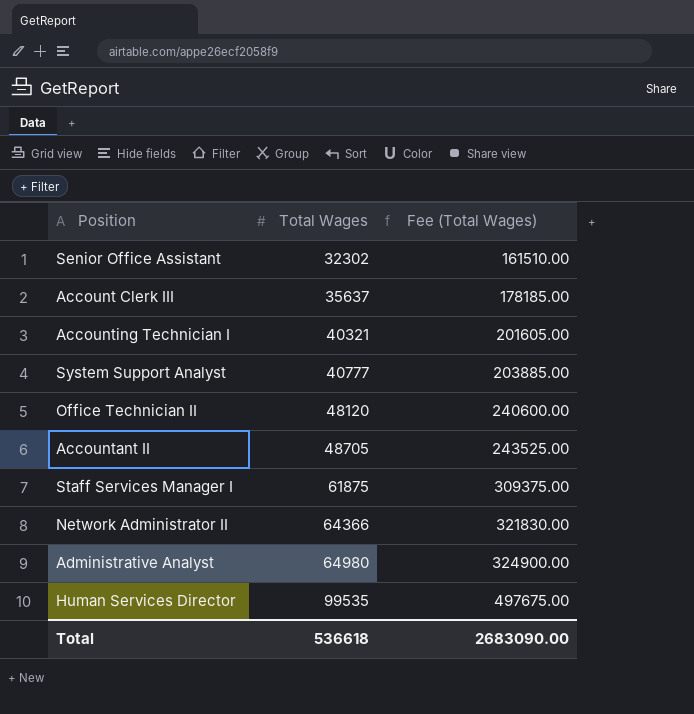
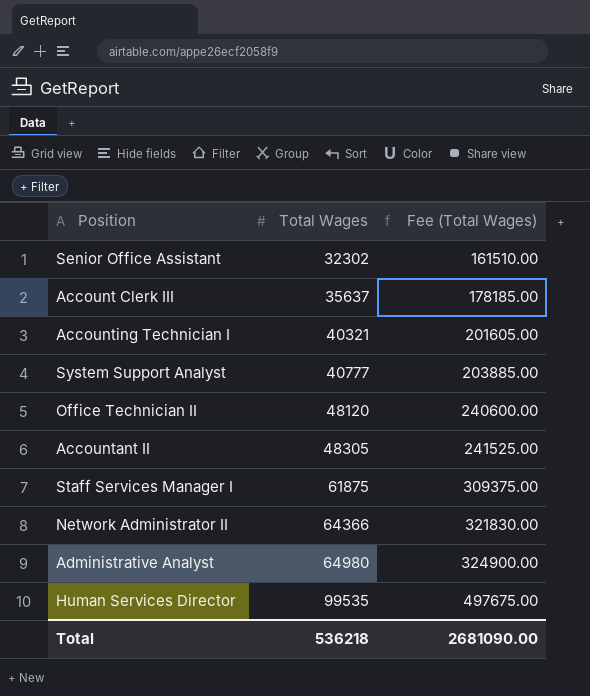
Accountant II | Total Wages: 48705 -> 48305
Accountant II | Fee (Total Wages): 243525.00 -> 241525.00
Total | Total Wages: 536618 -> 536218
Total | Fee (Total Wages): 2683090.00 -> 2681090.00

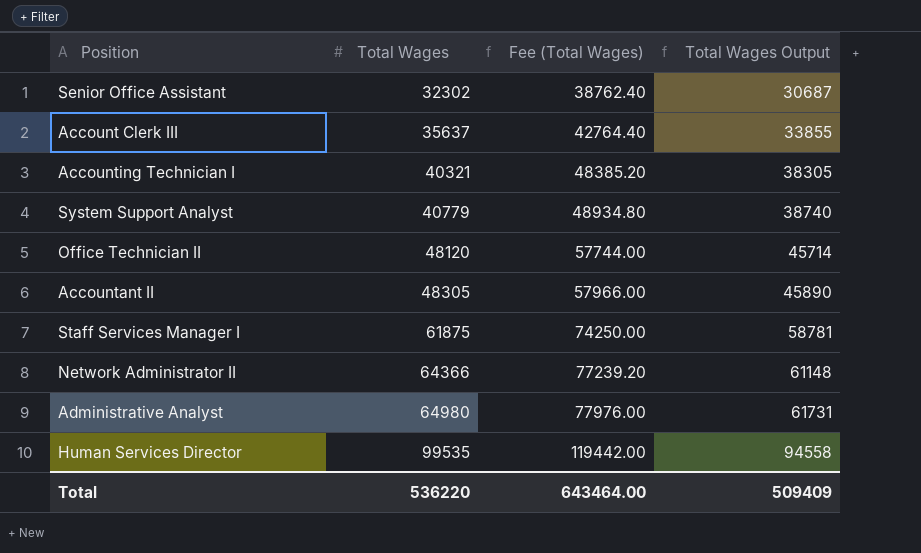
column Fee (Total Wages) | formula: [Total Wages] * 5 -> [Total Wages] * 1.2
column Total Wages Output | formula: none -> [Total Wages] * 0.95
System Support Analyst | Total Wages: 40777 -> 40779
Total | Total Wages: 536218 -> 536220
Total | Fee (Total Wages): 2681090.00 -> 643464.00

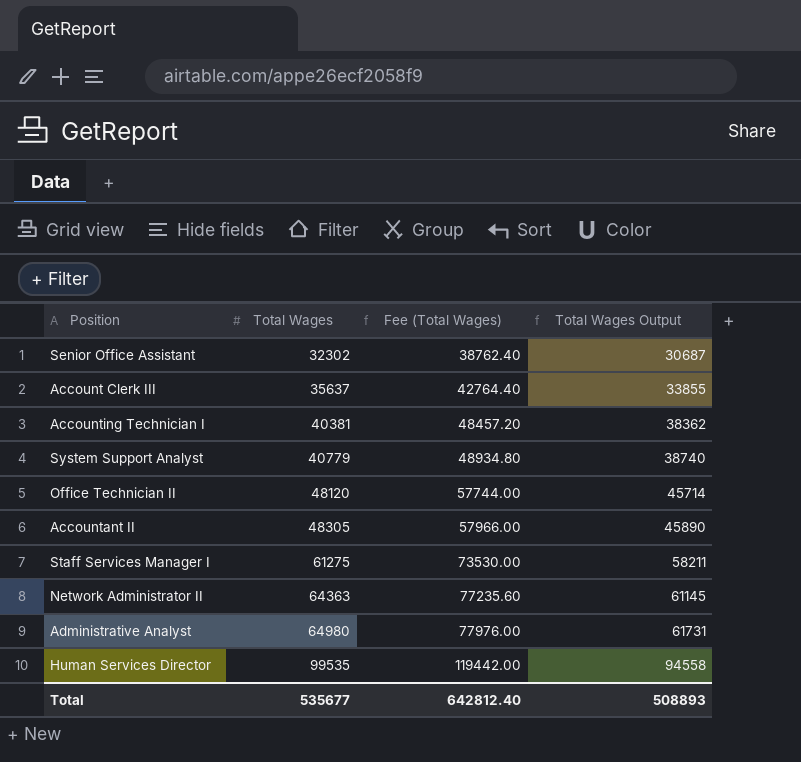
Accounting Technician I | Total Wages: 40321 -> 40381
Accounting Technician I | Fee (Total Wages): 48385.20 -> 48457.20
Accounting Technician I | Total Wages Output: 38305 -> 38362
Staff Services Manager I | Total Wages: 61875 -> 61275
Staff Services Manager I | Fee (Total Wages): 74250.00 -> 73530.00
Staff Services Manager I | Total Wages Output: 58781 -> 58211
Network Administrator II | Total Wages: 64366 -> 64363
Network Administrator II | Fee (Total Wages): 77239.20 -> 77235.60
Network Administrator II | Total Wages Output: 61148 -> 61145
Total | Total Wages: 536220 -> 535677
Total | Fee (Total Wages): 643464.00 -> 642812.40
Total | Total Wages Output: 509409 -> 508893

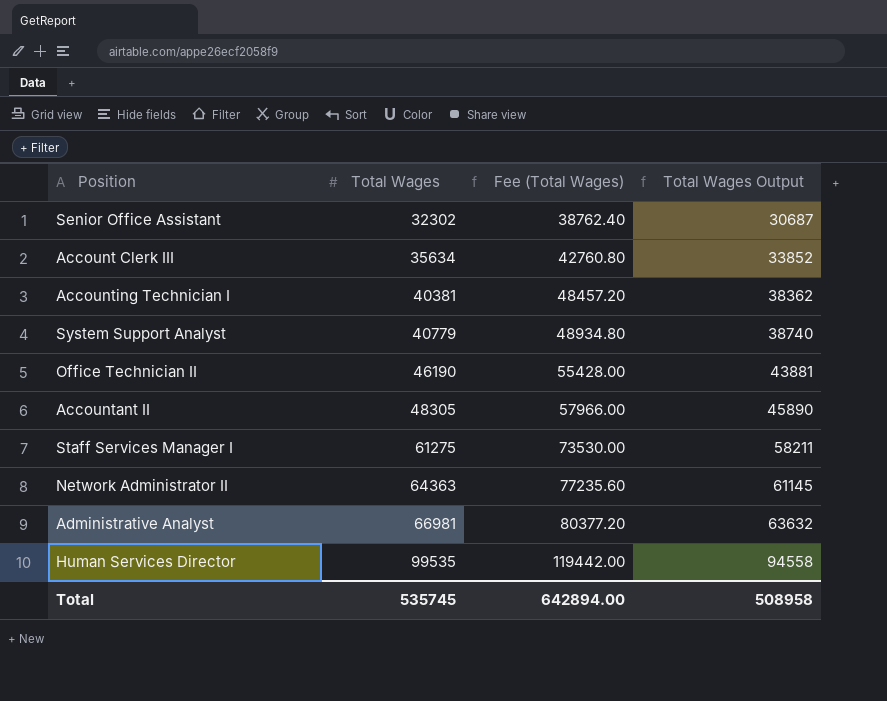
Account Clerk III | Total Wages: 35637 -> 35634
Account Clerk III | Fee (Total Wages): 42764.40 -> 42760.80
Account Clerk III | Total Wages Output: 33855 -> 33852
Office Technician II | Total Wages: 48120 -> 46190
Office Technician II | Fee (Total Wages): 57744.00 -> 55428.00
Office Technician II | Total Wages Output: 45714 -> 43881
Administrative Analyst | Total Wages: 64980 -> 66981
Administrative Analyst | Fee (Total Wages): 77976.00 -> 80377.20
Administrative Analyst | Total Wages Output: 61731 -> 63632
Total | Total Wages: 535677 -> 535745
Total | Fee (Total Wages): 642812.40 -> 642894.00
Total | Total Wages Output: 508893 -> 508958

